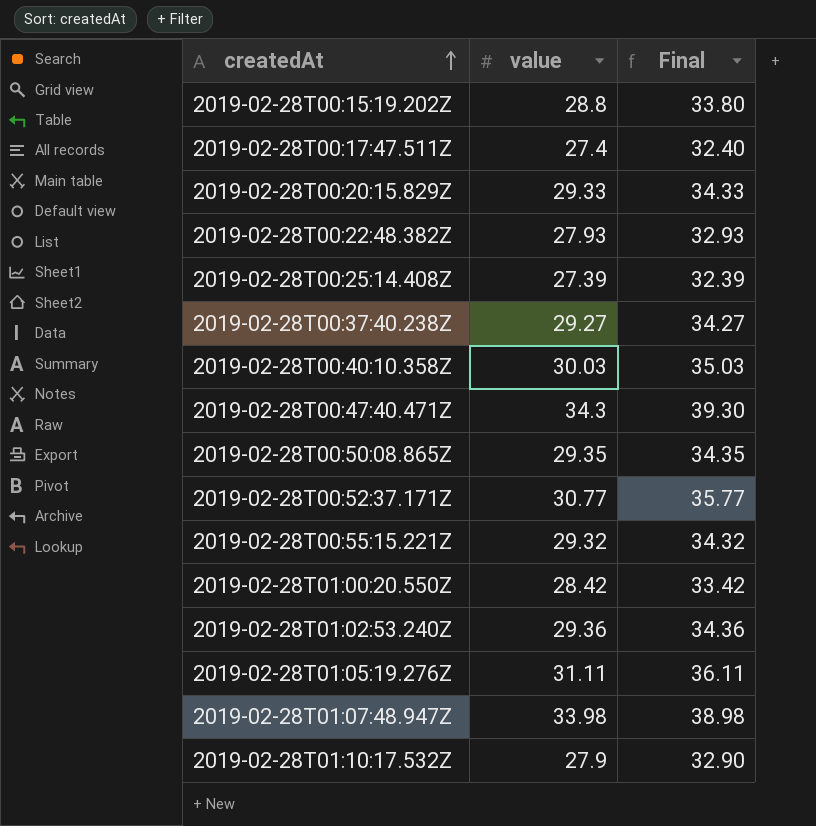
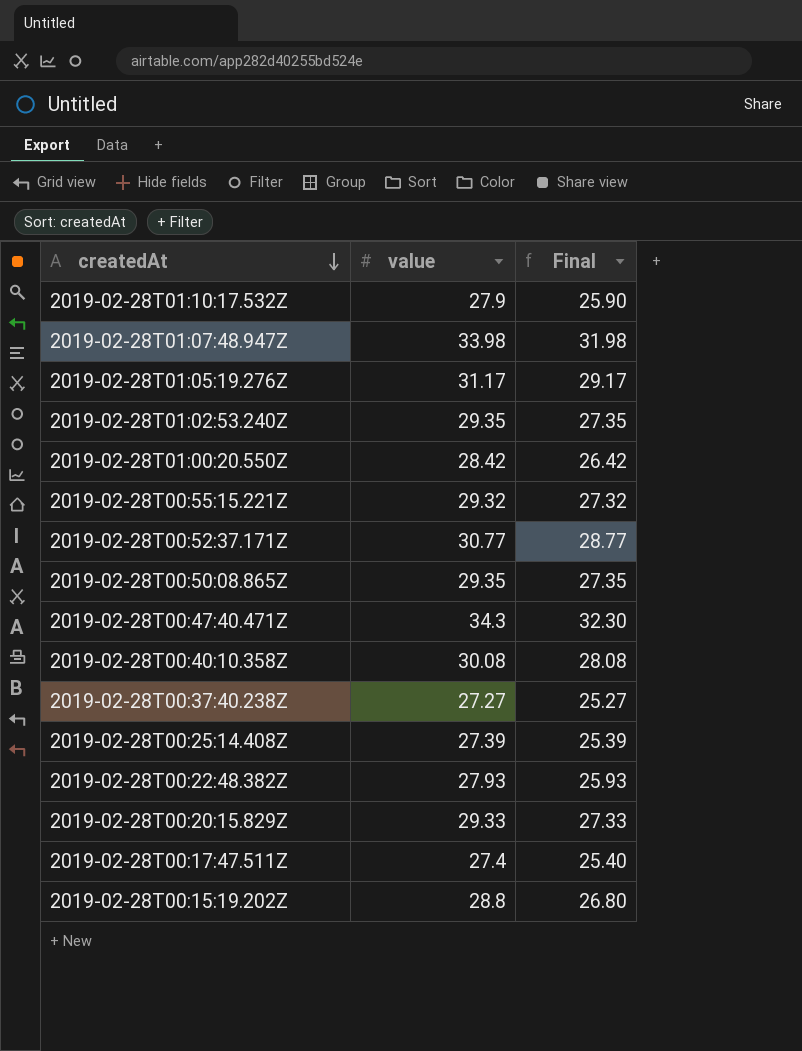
row order: createdAt ascending -> createdAt descending
column Final | formula: [value] + 5 -> [value] - 2
2019-02-28T01:05:19.276Z | value: 31.11 -> 31.17
2019-02-28T01:02:53.240Z | value: 29.36 -> 29.35
2019-02-28T00:40:10.358Z | value: 30.03 -> 30.08
2019-02-28T00:37:40.238Z | value: 29.27 -> 27.27

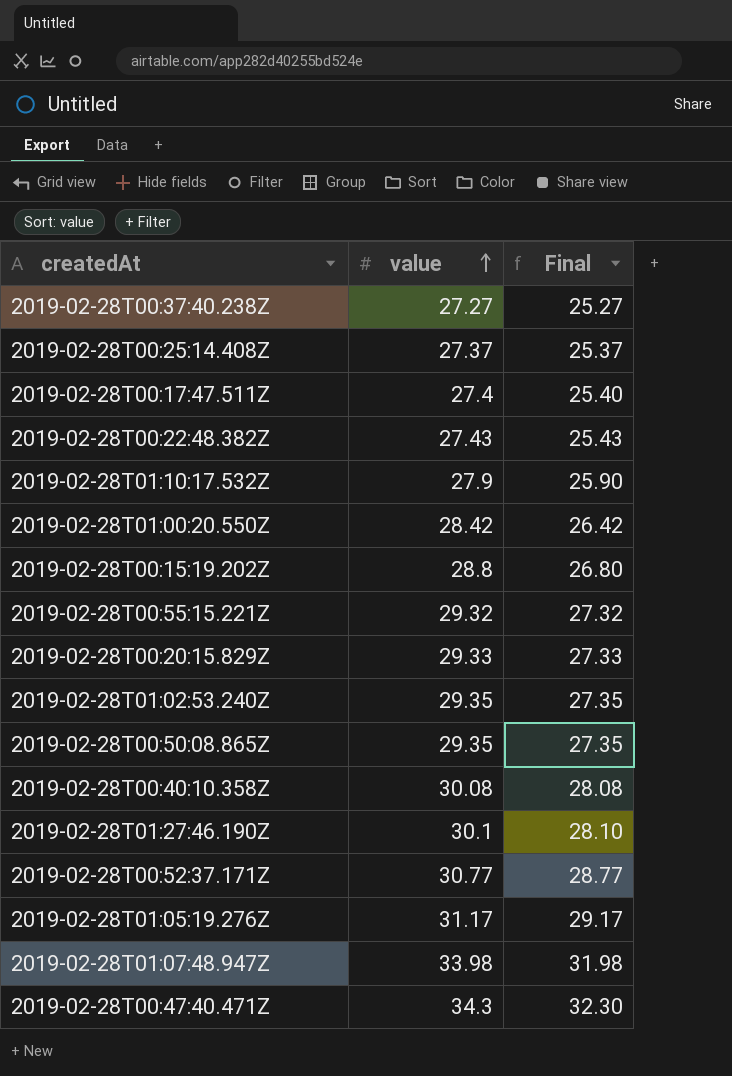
row order: createdAt descending -> value ascending
2019-02-28T00:25:14.408Z | value: 27.39 -> 27.37
2019-02-28T00:25:14.408Z | Final: 25.39 -> 25.37
2019-02-28T00:22:48.382Z | value: 27.93 -> 27.43
2019-02-28T00:22:48.382Z | Final: 25.93 -> 25.43
row 2019-02-28T01:27:46.190Z: none -> 30.1 | 28.10

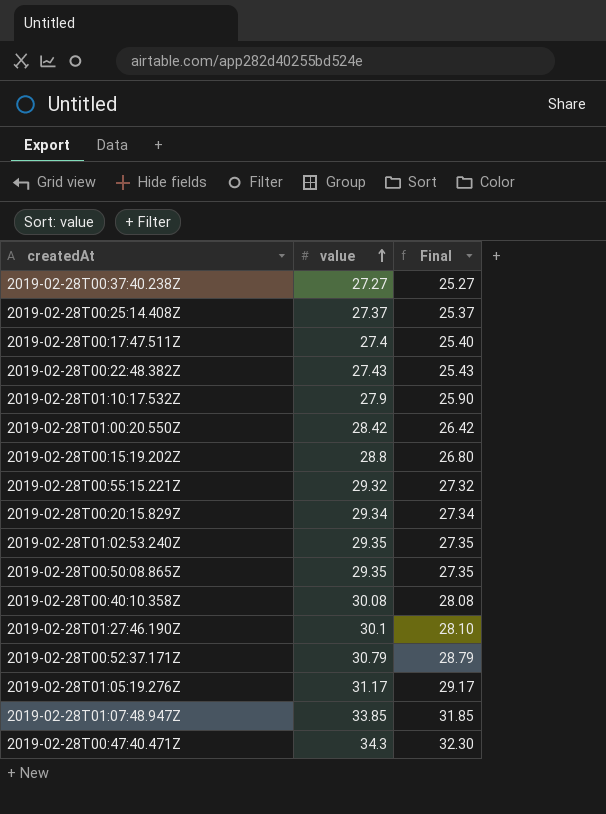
2019-02-28T00:20:15.829Z | value: 29.33 -> 29.34
2019-02-28T00:20:15.829Z | Final: 27.33 -> 27.34
2019-02-28T00:52:37.171Z | value: 30.77 -> 30.79
2019-02-28T00:52:37.171Z | Final: 28.77 -> 28.79
2019-02-28T01:07:48.947Z | value: 33.98 -> 33.85
2019-02-28T01:07:48.947Z | Final: 31.98 -> 31.85

